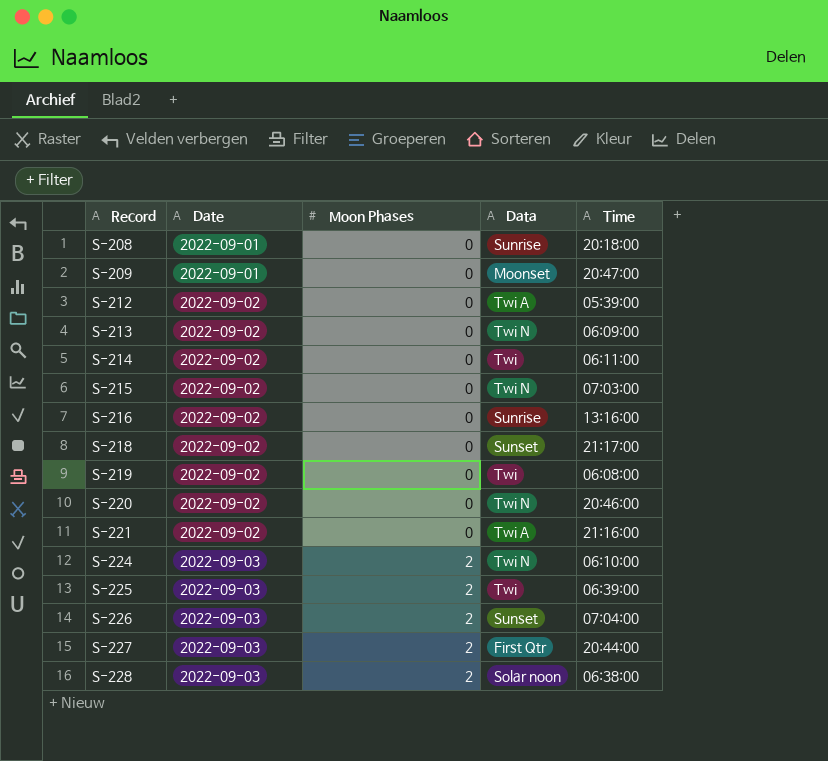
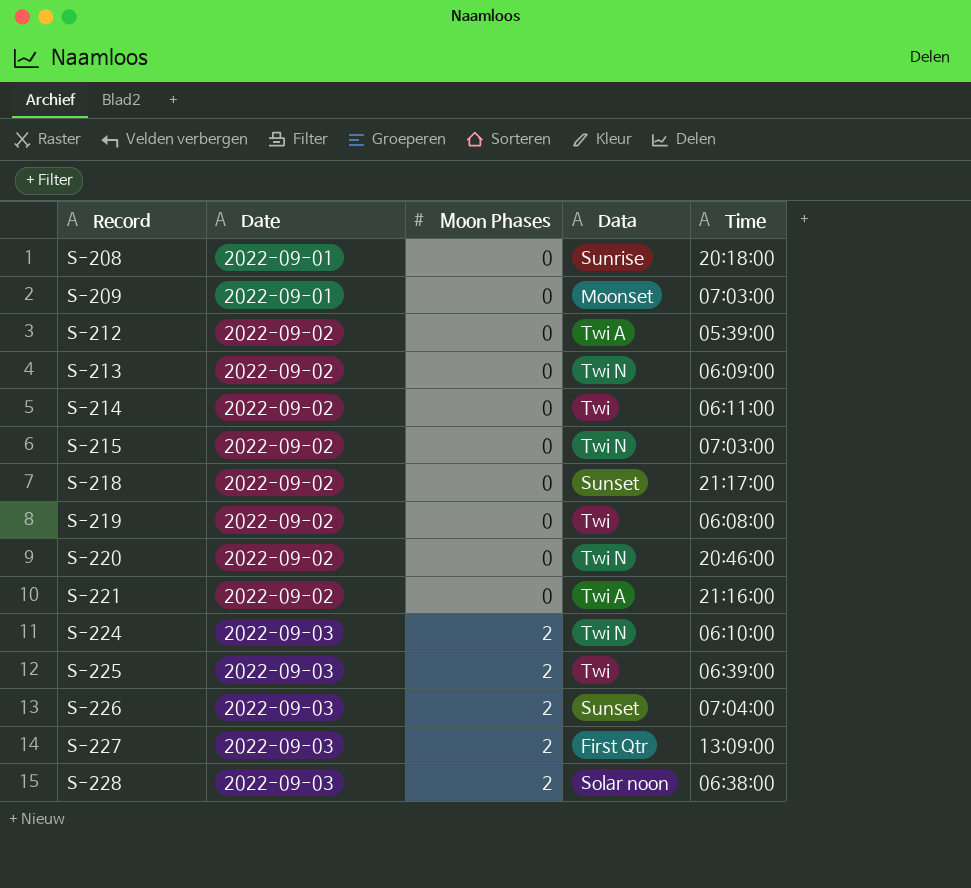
row S-216: 2022-09-02 | 0 | Sunrise | 13:16:00 -> none
S-209 | Time: 20:47:00 -> 07:03:00
S-227 | Time: 20:44:00 -> 13:09:00

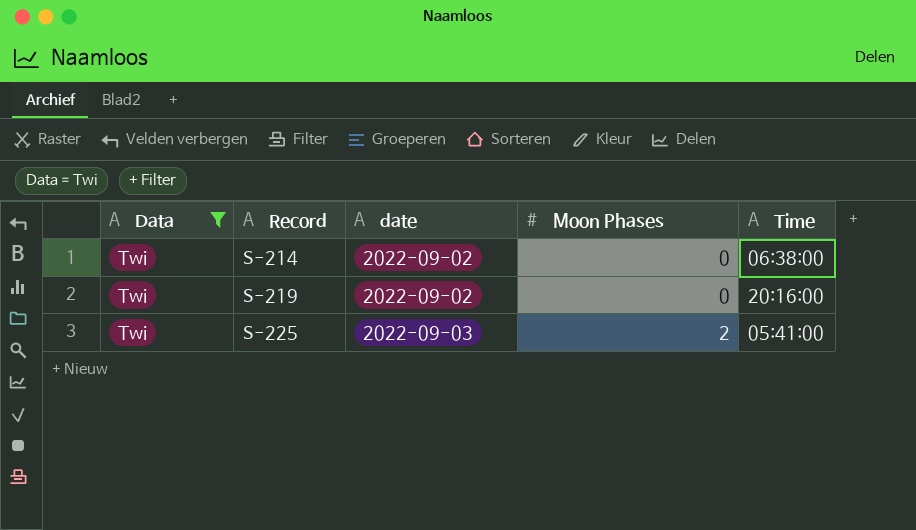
filter: none -> Data = Twi
column Data | position: 4 -> 1
column name: Date -> date
S-214 | Time: 06:11:00 -> 06:38:00
S-219 | Time: 06:08:00 -> 20:16:00
S-225 | Time: 06:39:00 -> 05:41:00

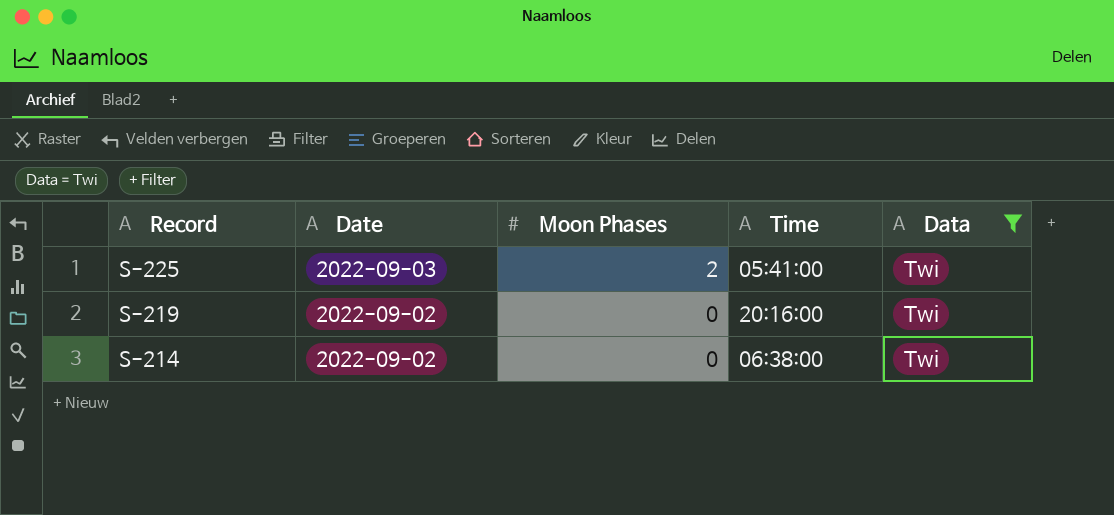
row order: Record ascending -> Record descending
column name: date -> Date
column Data | position: 1 -> 5

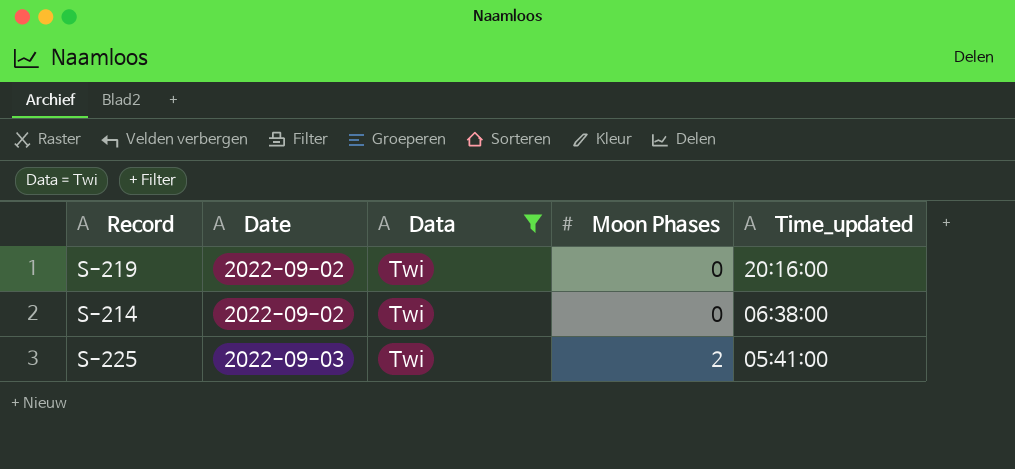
row order: Record descending -> Date ascending
column Data | position: 5 -> 3
column name: Time -> Time_updated

